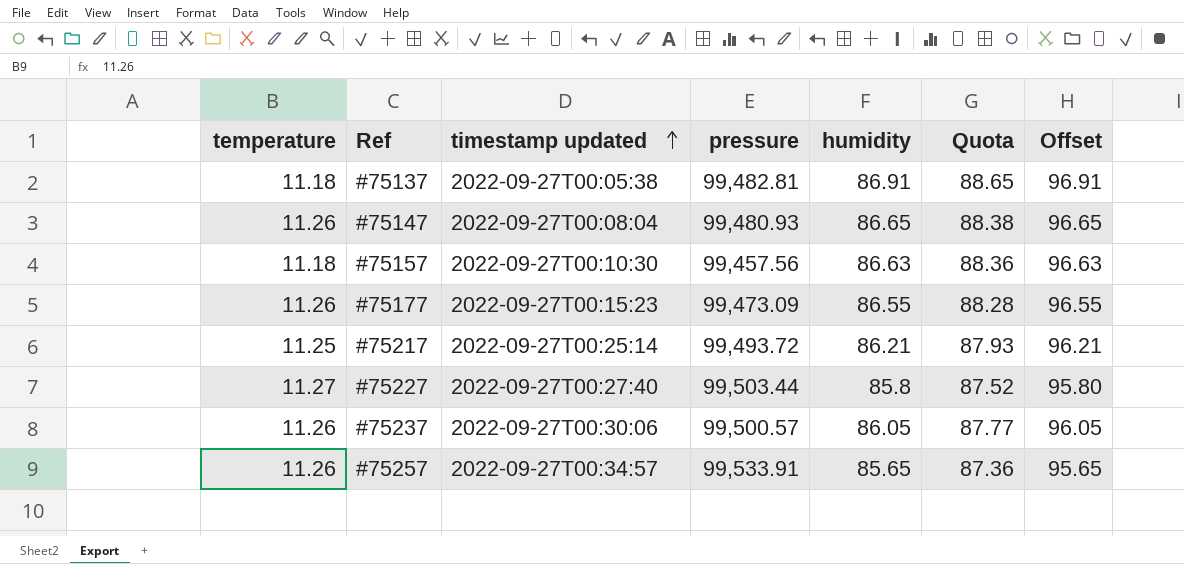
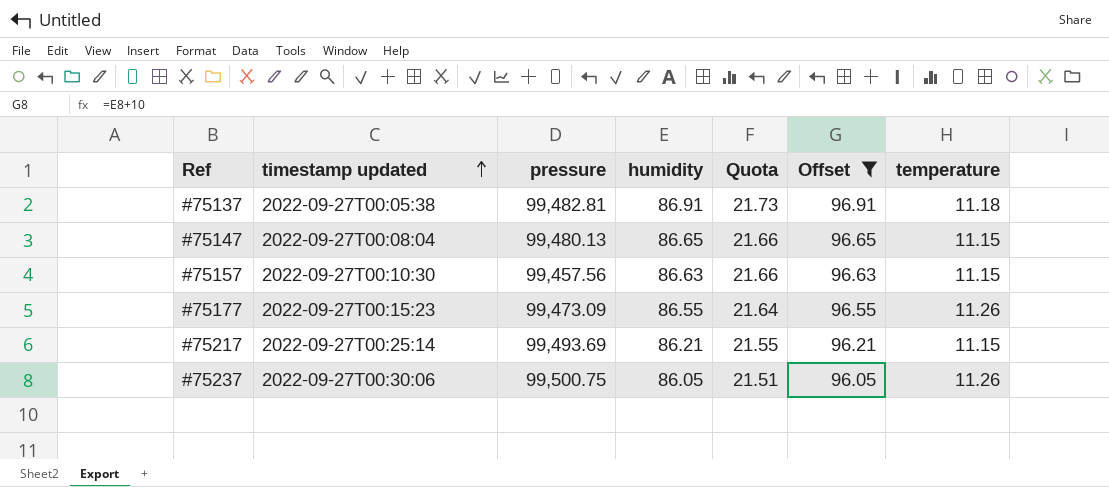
filter: none -> Offset >= 96.05
column Quota | formula: [humidity] * 1.02 -> [humidity] * 0.25
column temperature | position: 1 -> 7
#75147 | pressure: 99,480.93 -> 99,480.13
#75147 | temperature: 11.26 -> 11.15
#75157 | temperature: 11.18 -> 11.15
#75217 | pressure: 99,493.72 -> 99,493.69
#75217 | temperature: 11.25 -> 11.15
#75237 | pressure: 99,500.57 -> 99,500.75

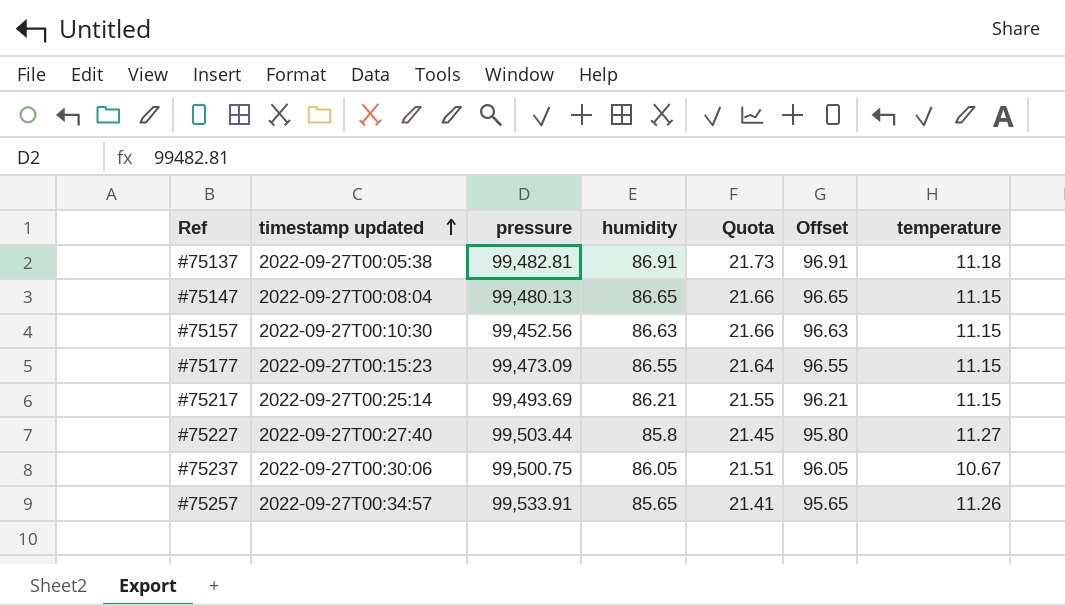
filter: Offset >= 96.05 -> none
#75157 | pressure: 99,457.56 -> 99,452.56
#75177 | temperature: 11.26 -> 11.15
#75237 | temperature: 11.26 -> 10.67

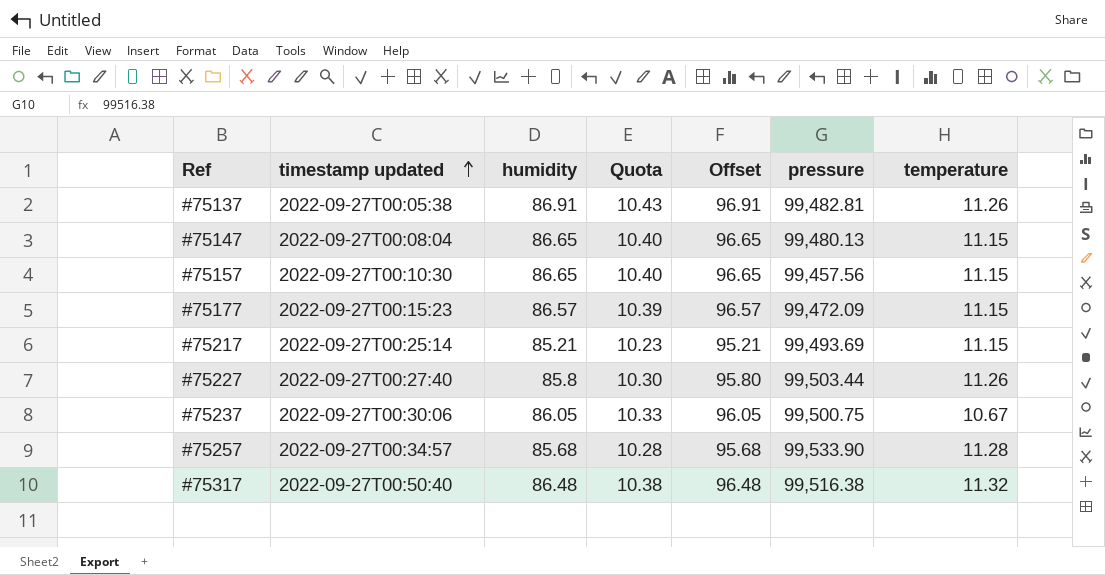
column Quota | formula: [humidity] * 0.25 -> [humidity] * 0.12
column pressure | position: 3 -> 6
#75137 | temperature: 11.18 -> 11.26
#75157 | humidity: 86.63 -> 86.65
#75157 | Offset: 96.63 -> 96.65
#75157 | pressure: 99,452.56 -> 99,457.56
#75177 | humidity: 86.55 -> 86.57
#75177 | Offset: 96.55 -> 96.57
#75177 | pressure: 99,473.09 -> 99,472.09
#75217 | humidity: 86.21 -> 85.21
#75217 | Offset: 96.21 -> 95.21
#75227 | temperature: 11.27 -> 11.26
#75257 | humidity: 85.65 -> 85.68
#75257 | Offset: 95.65 -> 95.68
#75257 | pressure: 99,533.91 -> 99,533.90
#75257 | temperature: 11.26 -> 11.28
row #75317: none -> 2022-09-27T00:50:40 | 86.48 | 10.38 | 96.48 | 99,516.38 | 11.32

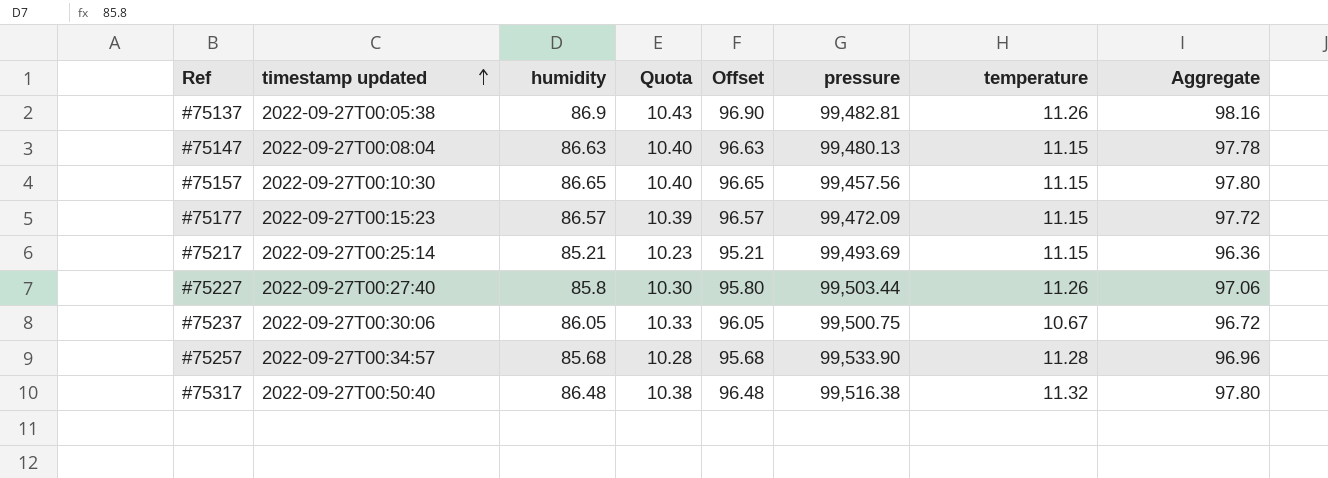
column Aggregate | formula: none -> [humidity] + [temperature]
#75137 | humidity: 86.91 -> 86.9
#75137 | Offset: 96.91 -> 96.90
#75147 | humidity: 86.65 -> 86.63
#75147 | Offset: 96.65 -> 96.63

